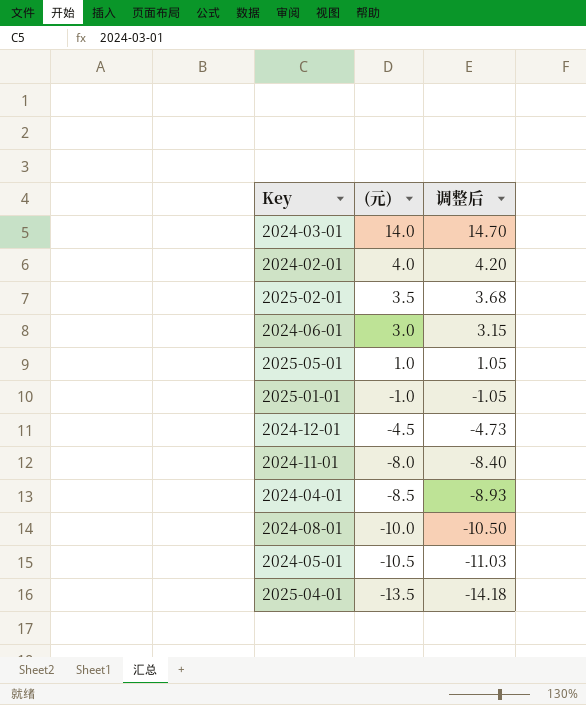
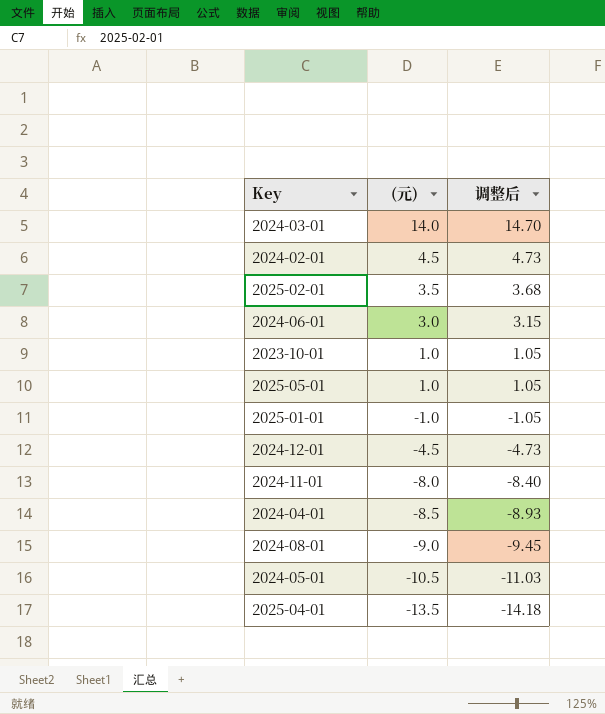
2024-02-01 | (元): 4.0 -> 4.5
2024-02-01 | 调整后: 4.20 -> 4.73
row 2023-10-01: none -> 1.0 | 1.05
2024-08-01 | (元): -10.0 -> -9.0
2024-08-01 | 调整后: -10.50 -> -9.45

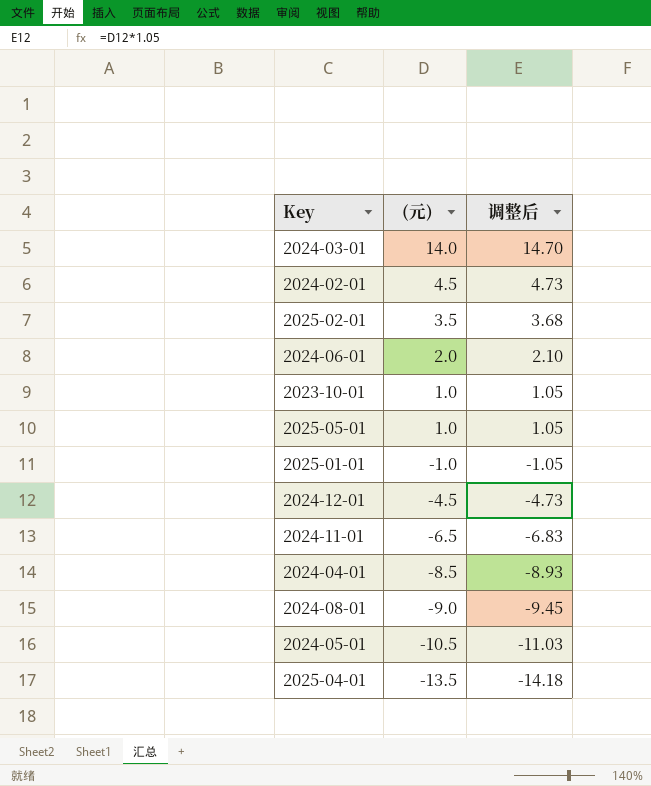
2024-06-01 | (元): 3.0 -> 2.0
2024-06-01 | 调整后: 3.15 -> 2.10
2024-11-01 | (元): -8.0 -> -6.5
2024-11-01 | 调整后: -8.40 -> -6.83

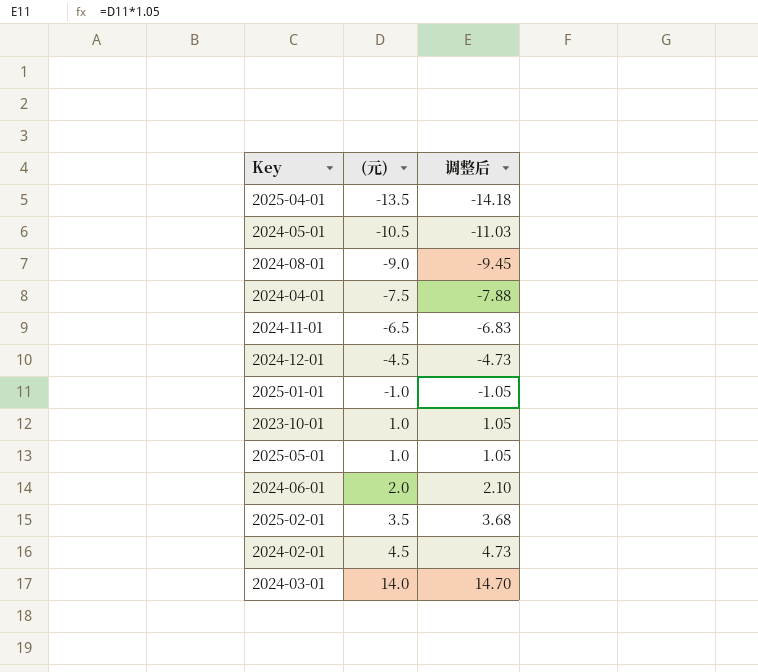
row order: (元) descending -> (元) ascending
2024-04-01 | (元): -8.5 -> -7.5
2024-04-01 | 调整后: -8.93 -> -7.88

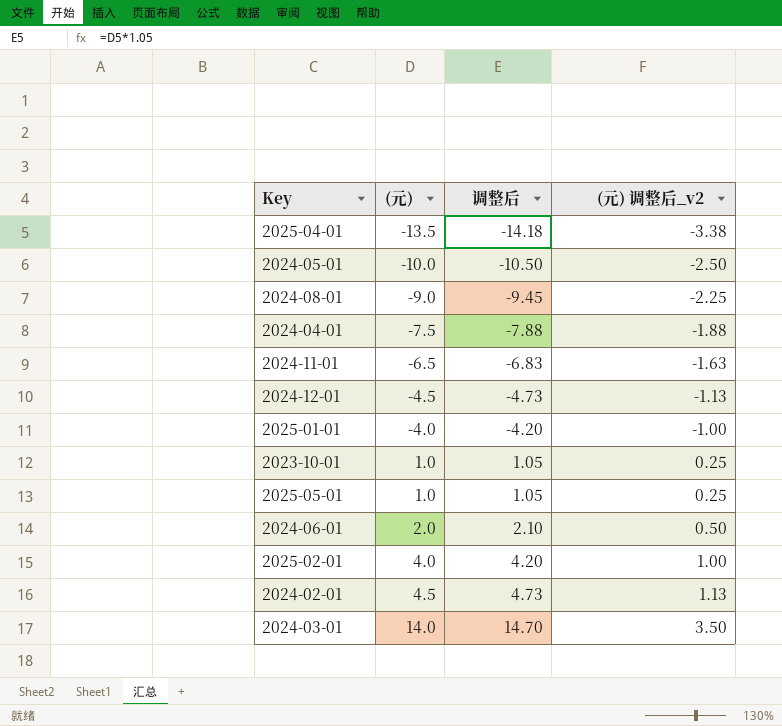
column (元) 调整后_v2 | formula: none -> [(元)] * 0.25
2024-05-01 | (元): -10.5 -> -10.0
2024-05-01 | 调整后: -11.03 -> -10.50
2025-01-01 | (元): -1.0 -> -4.0
2025-01-01 | 调整后: -1.05 -> -4.20
2025-02-01 | (元): 3.5 -> 4.0
2025-02-01 | 调整后: 3.68 -> 4.20

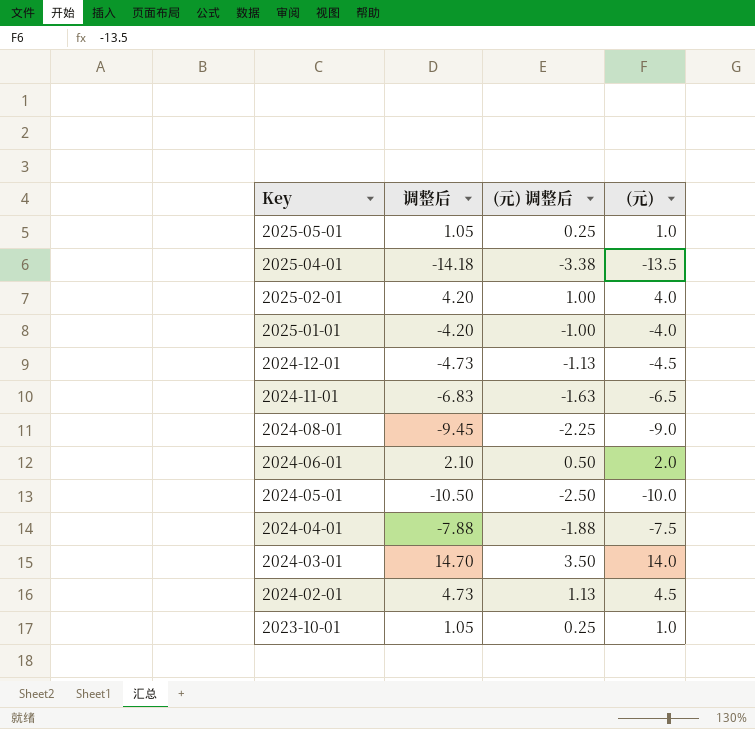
row order: (元) ascending -> Key descending
column name: (元) 调整后_v2 -> (元) 调整后
column (元) | position: 2 -> 4

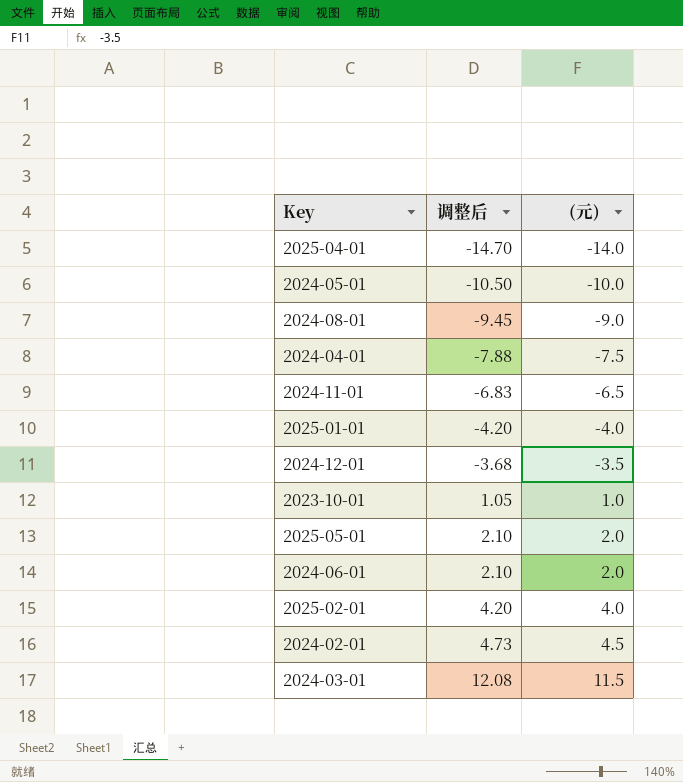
row order: Key descending -> 调整后 ascending
column (元) 调整后 | formula: [(元)] * 0.25 -> none
2025-04-01 | 调整后: -14.18 -> -14.70
2025-04-01 | (元): -13.5 -> -14.0
2024-12-01 | 调整后: -4.73 -> -3.68
2024-12-01 | (元): -4.5 -> -3.5
2025-05-01 | 调整后: 1.05 -> 2.10
2025-05-01 | (元): 1.0 -> 2.0
2024-03-01 | 调整后: 14.70 -> 12.08
2024-03-01 | (元): 14.0 -> 11.5

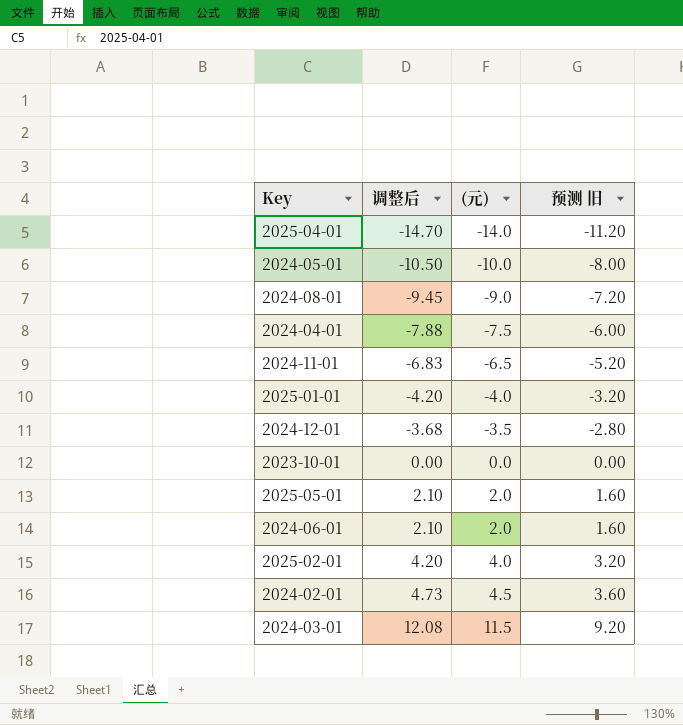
column 预测 旧 | formula: none -> [(元)] * 0.8
2023-10-01 | 调整后: 1.05 -> 0.00
2023-10-01 | (元): 1.0 -> 0.0

